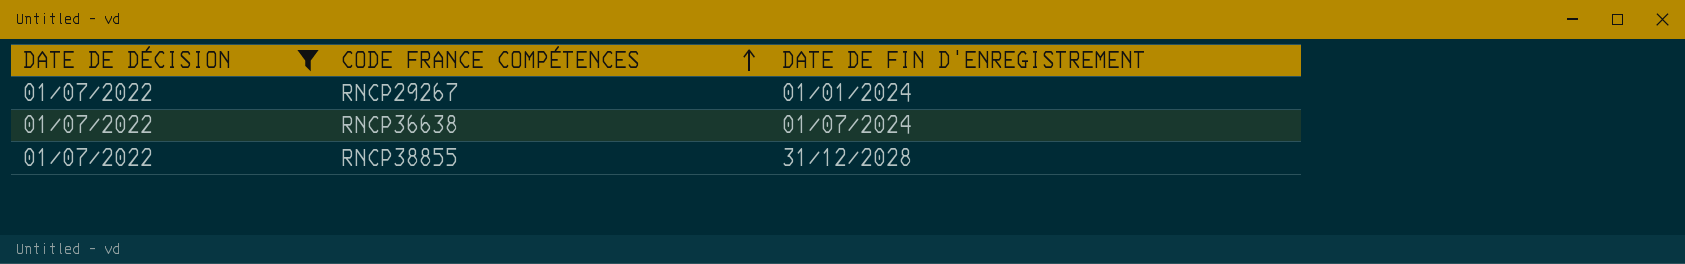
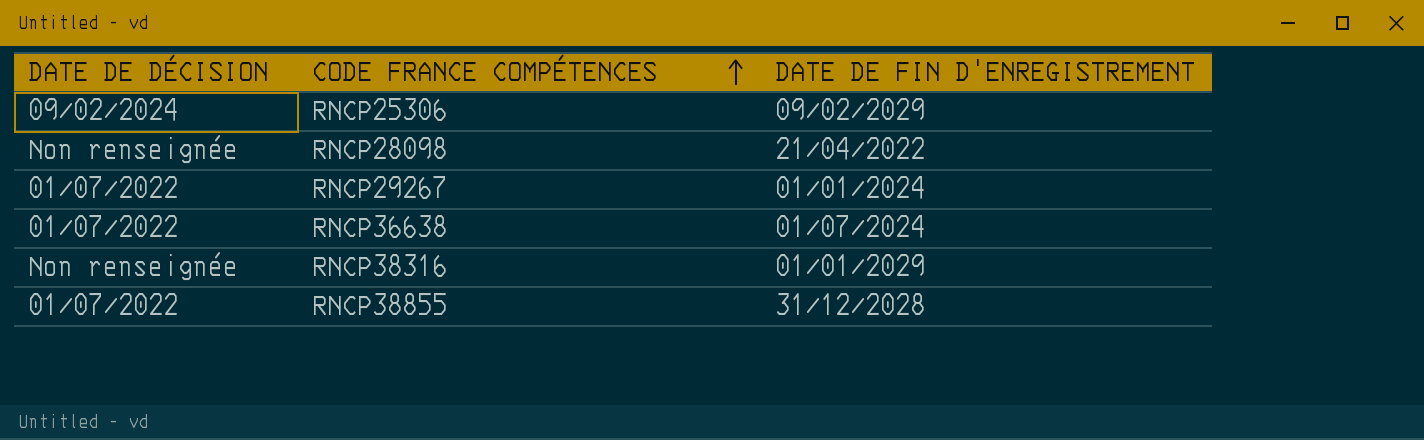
filter: DATE DE DÉCISION = 01/07/2022 -> none

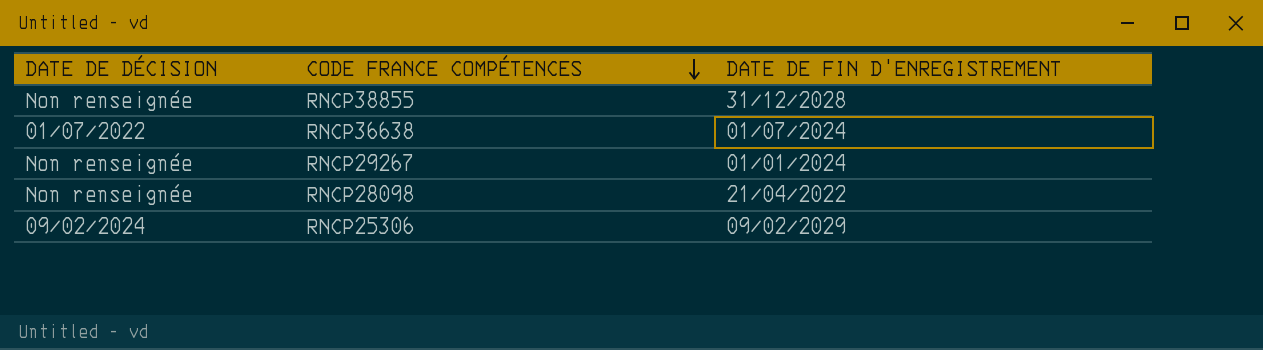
row order: CODE FRANCE COMPÉTENCES ascending -> CODE FRANCE COMPÉTENCES descending
row RNCP38316: Non renseignée | 01/01/2029 -> none
RNCP38855 | DATE DE DÉCISION: 01/07/2022 -> Non renseignée
RNCP29267 | DATE DE DÉCISION: 01/07/2022 -> Non renseignée

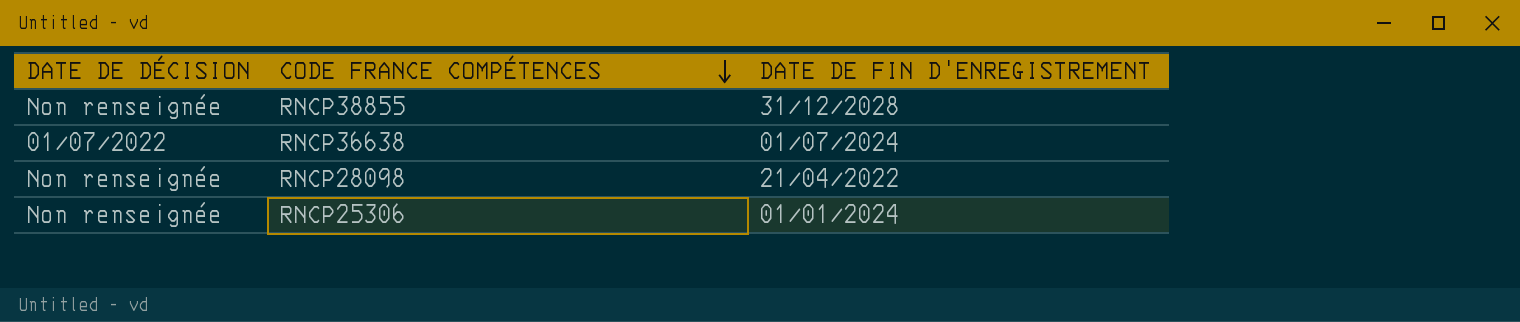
row RNCP29267: Non renseignée | 01/01/2024 -> none
RNCP25306 | DATE DE DÉCISION: 09/02/2024 -> Non renseignée
RNCP25306 | DATE DE FIN D'ENREGISTREMENT: 09/02/2029 -> 01/01/2024

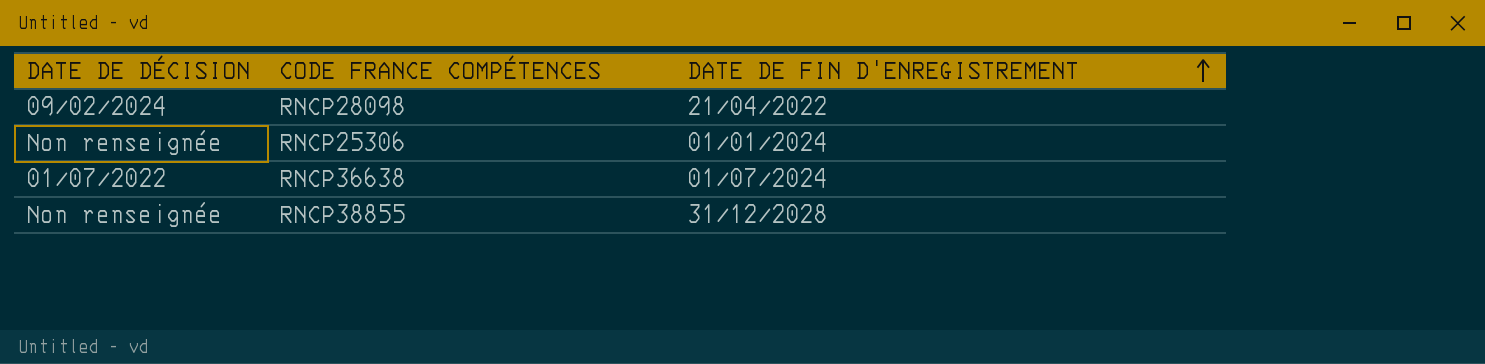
row order: CODE FRANCE COMPÉTENCES descending -> DATE DE FIN D'ENREGISTREMENT ascending
RNCP28098 | DATE DE DÉCISION: Non renseignée -> 09/02/2024

